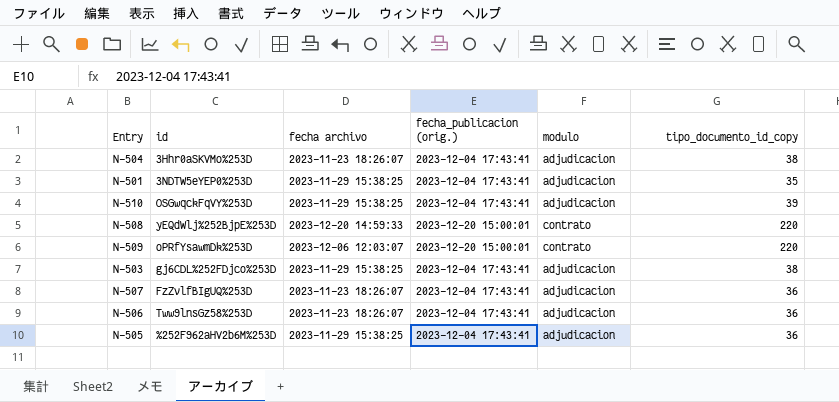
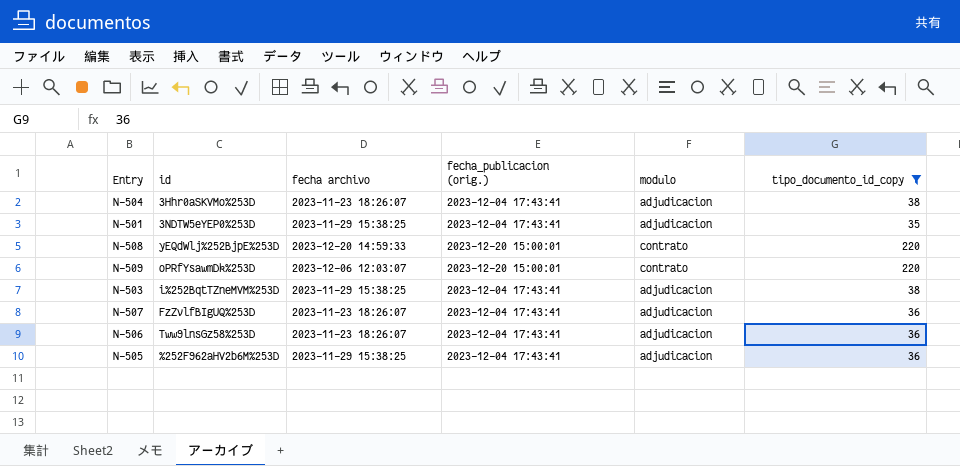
filter: none -> tipo_documento_id_copy != 39
N-503 | id: gj6CDL%252FDjco%253D -> i%252BqtTZneMVM%253D

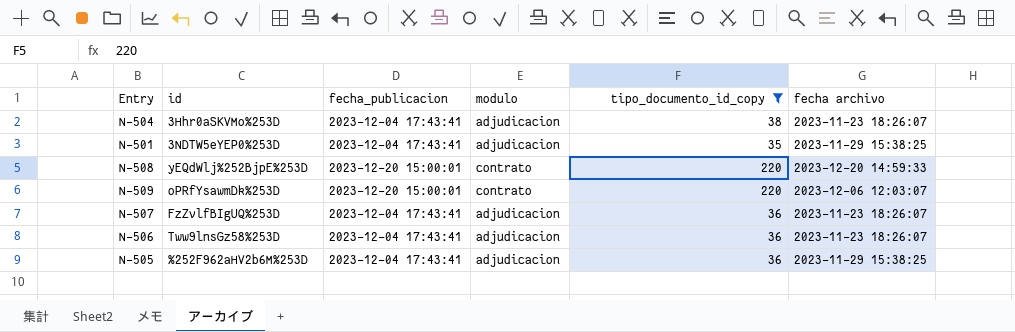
column name: fecha_publicacion (orig.) -> fecha_publicacion
column fecha archivo | position: 3 -> 6
row N-503: i%252BqtTZneMVM%253D | 2023-11-29 15:38:25 | 2023-12-04 17:43:41 | adjudicacion | 38 -> none

